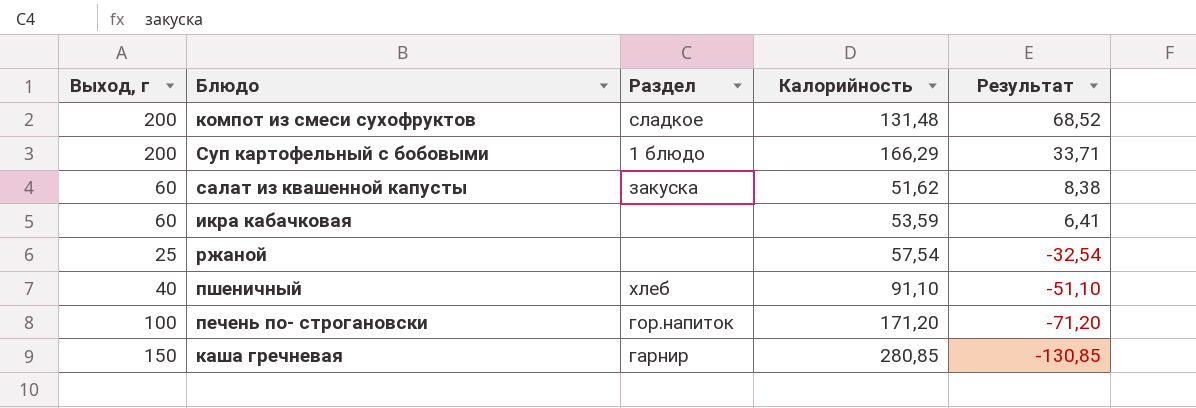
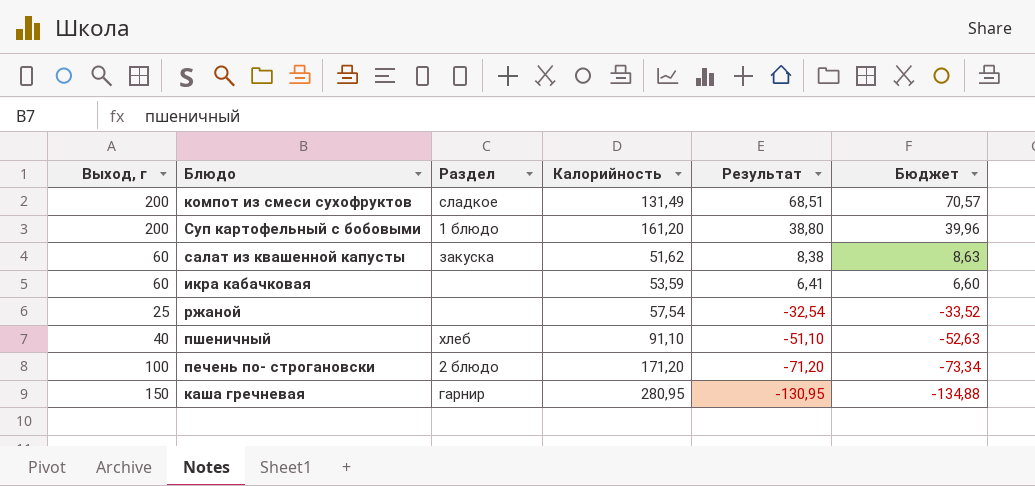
column Бюджет | formula: none -> [Результат] * 1,03
компот из смеси сухофруктов | Калорийность: 131,48 -> 131,49
компот из смеси сухофруктов | Результат: 68,52 -> 68,51
Суп картофельный с бобовыми | Калорийность: 166,29 -> 161,20
Суп картофельный с бобовыми | Результат: 33,71 -> 38,80
печень по- строгановски | Раздел: гор.напиток -> 2 блюдо
каша гречневая | Калорийность: 280,85 -> 280,95
каша гречневая | Результат: -130,85 -> -130,95

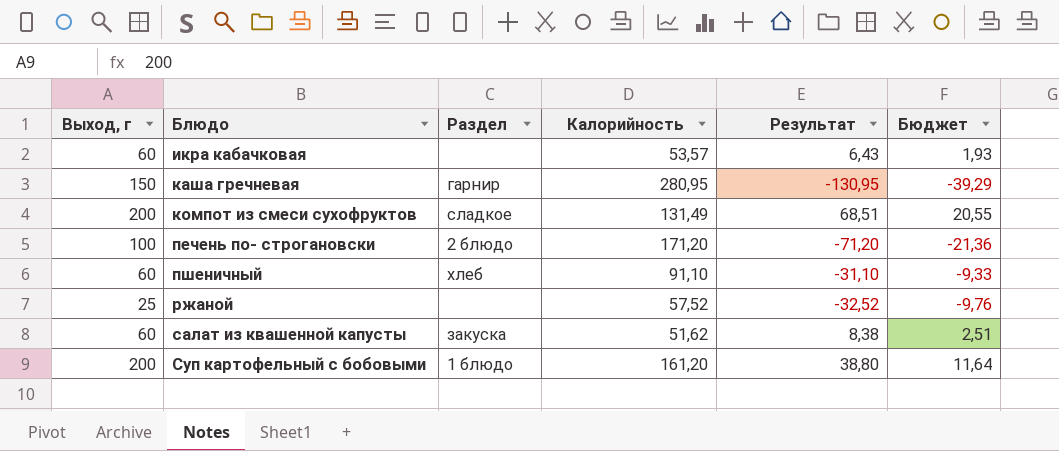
row order: Результат descending -> Блюдо ascending
column Бюджет | formula: [Результат] * 1,03 -> [Результат] * 0,3
икра кабачковая | Калорийность: 53,59 -> 53,57
икра кабачковая | Результат: 6,41 -> 6,43
пшеничный | Выход, г: 40 -> 60
пшеничный | Результат: -51,10 -> -31,10
ржаной | Калорийность: 57,54 -> 57,52
ржаной | Результат: -32,54 -> -32,52

